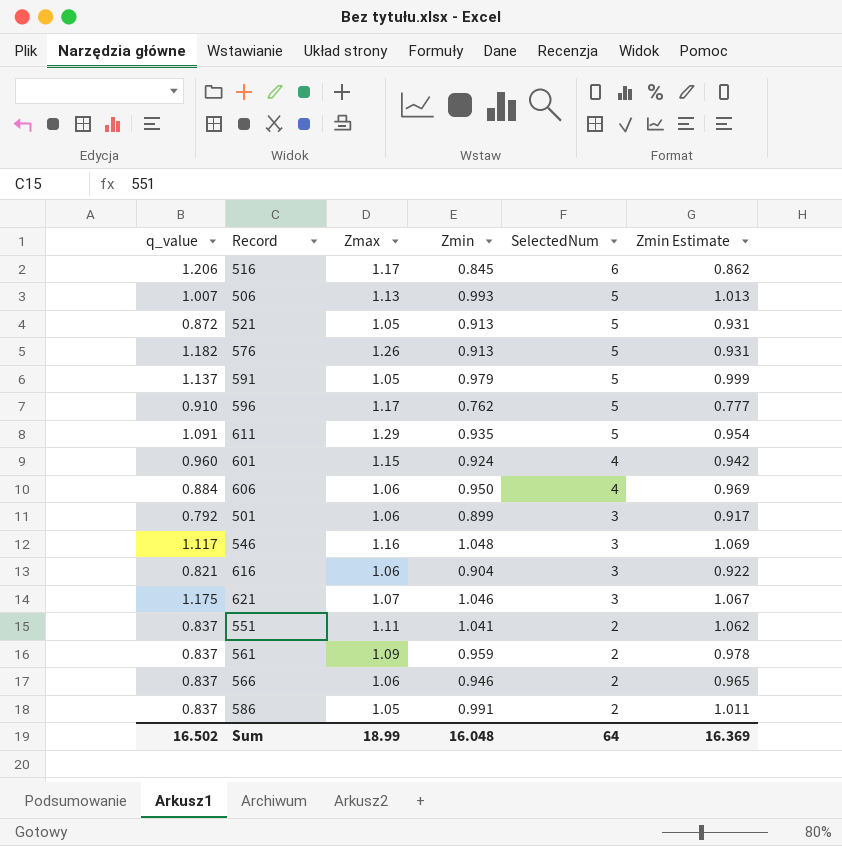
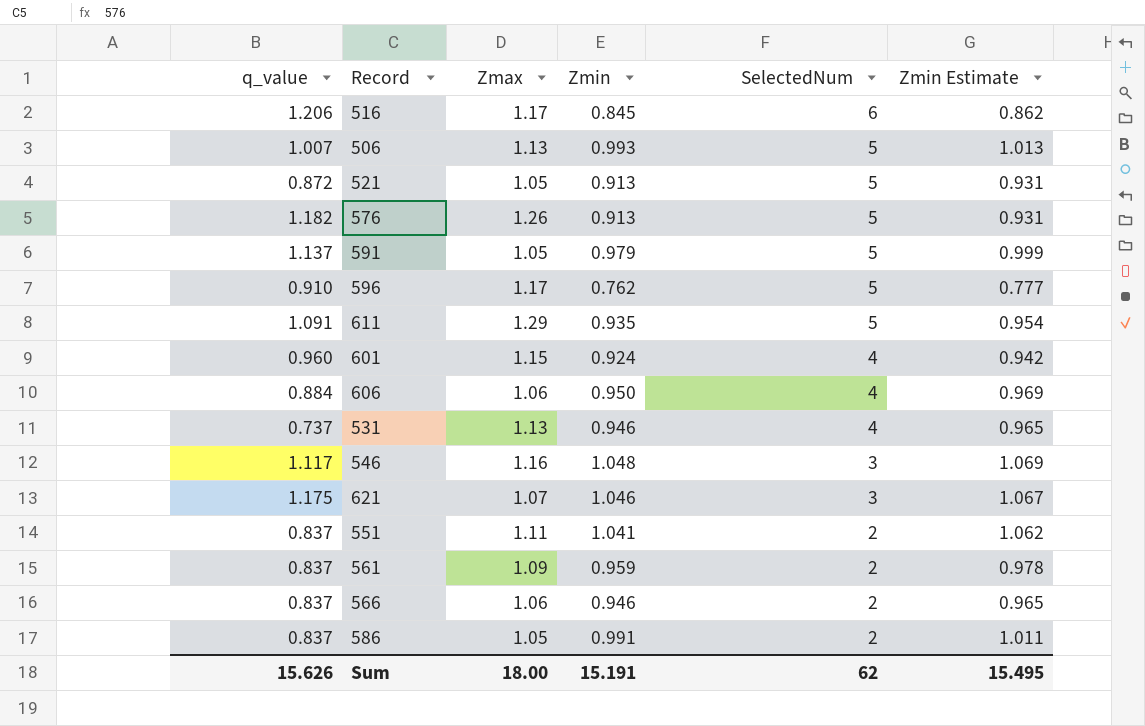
row 501: 0.792 | 1.06 | 0.899 | 3 | 0.917 -> none
row 616: 0.821 | 1.06 | 0.904 | 3 | 0.922 -> none
row 531: none -> 0.737 | 1.13 | 0.946 | 4 | 0.965
Sum | q_value: 16.502 -> 15.626
Sum | Zmax: 18.99 -> 18.00
Sum | Zmin: 16.048 -> 15.191
Sum | SelectedNum: 64 -> 62
Sum | Zmin Estimate: 16.369 -> 15.495

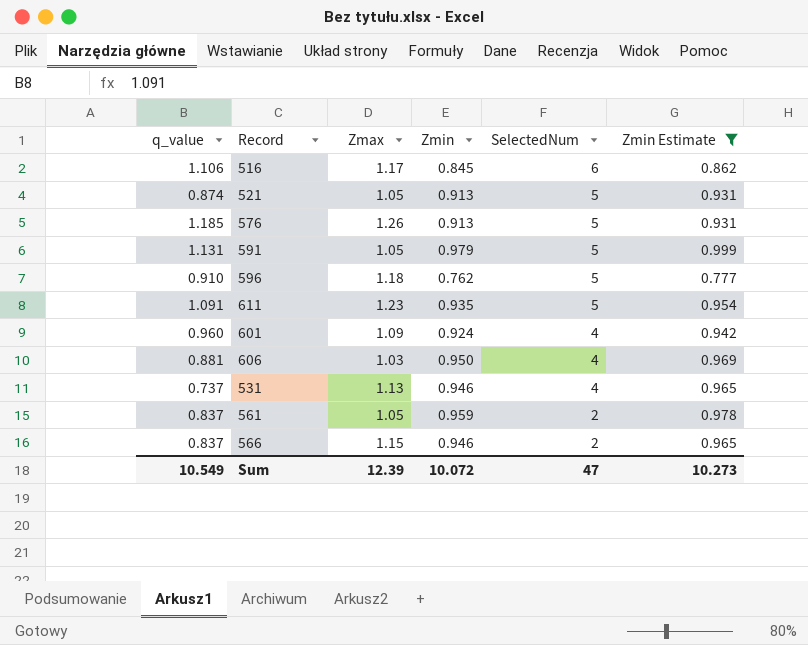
filter: none -> Zmin Estimate <= 0.999
516 | q_value: 1.206 -> 1.106
521 | q_value: 0.872 -> 0.874
576 | q_value: 1.182 -> 1.185
591 | q_value: 1.137 -> 1.131
596 | Zmax: 1.17 -> 1.18
611 | Zmax: 1.29 -> 1.23
601 | Zmax: 1.15 -> 1.09
606 | q_value: 0.884 -> 0.881
606 | Zmax: 1.06 -> 1.03
561 | Zmax: 1.09 -> 1.05
566 | Zmax: 1.06 -> 1.15
Sum | q_value: 15.626 -> 10.549
Sum | Zmax: 18.00 -> 12.39
Sum | Zmin: 15.191 -> 10.072
Sum | SelectedNum: 62 -> 47
Sum | Zmin Estimate: 15.495 -> 10.273

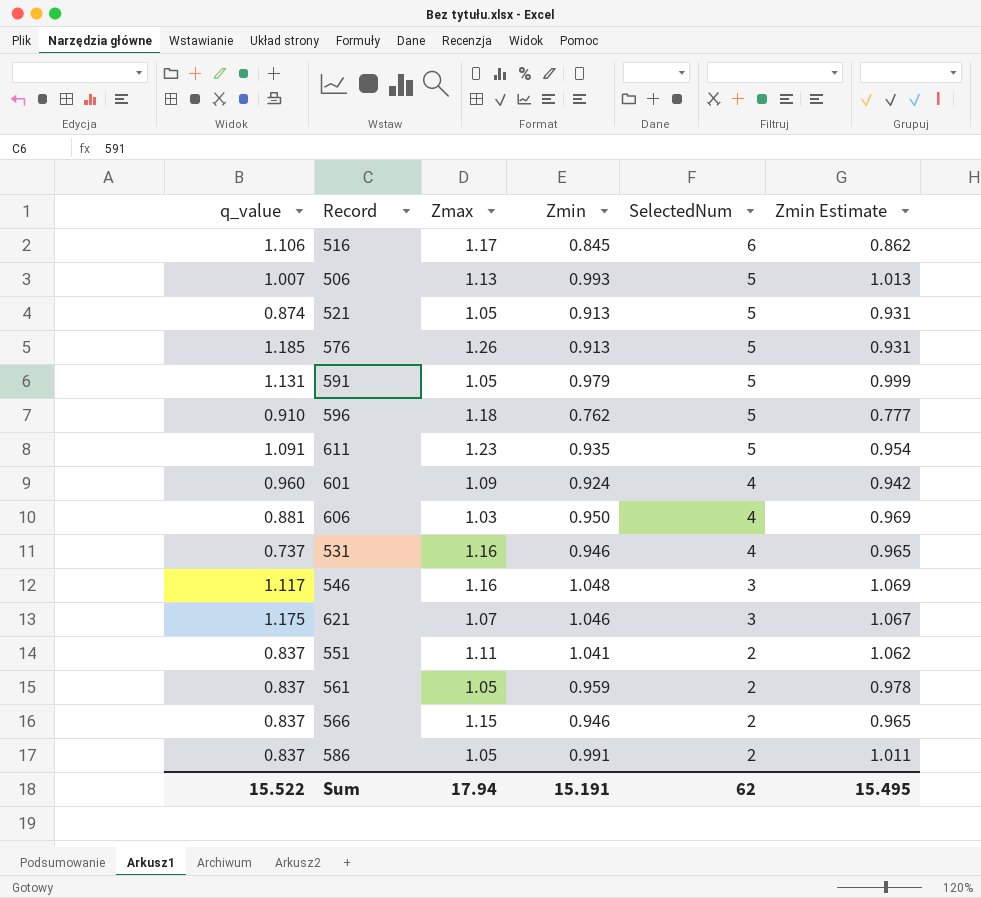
filter: Zmin Estimate <= 0.999 -> none
531 | Zmax: 1.13 -> 1.16
Sum | q_value: 10.549 -> 15.522
Sum | Zmax: 12.39 -> 17.94
Sum | Zmin: 10.072 -> 15.191
Sum | SelectedNum: 47 -> 62
Sum | Zmin Estimate: 10.273 -> 15.495

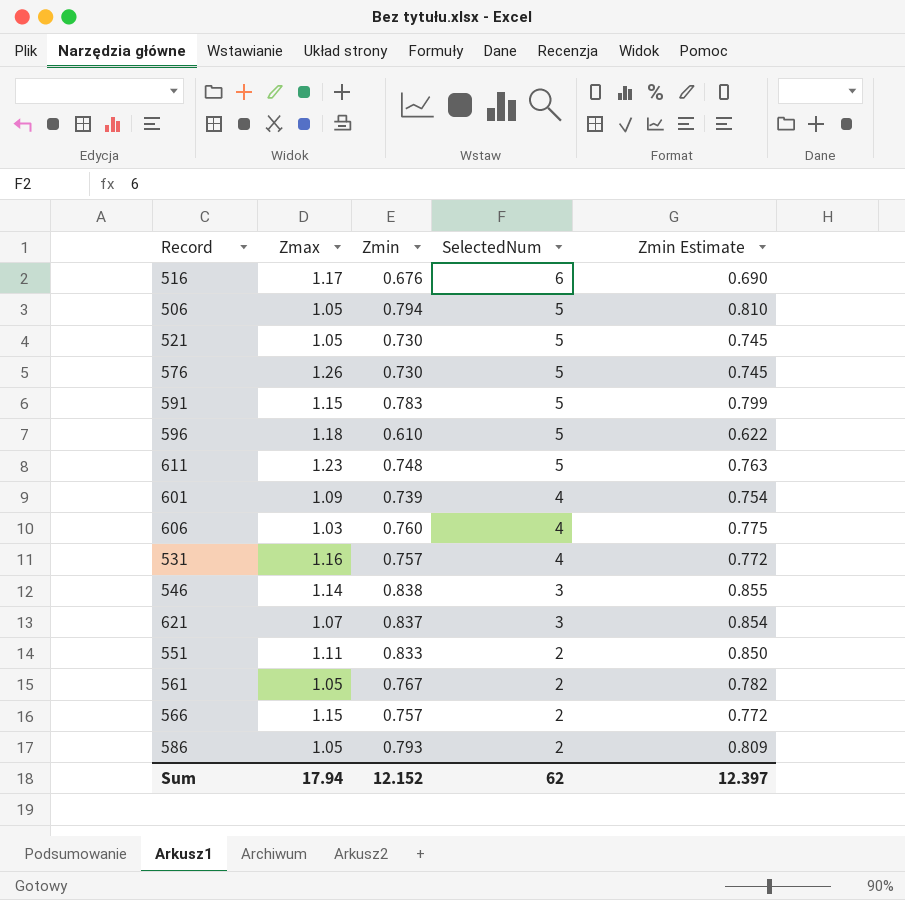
column q_value | position: 1 -> none
516 | Zmin: 0.845 -> 0.676
516 | Zmin Estimate: 0.862 -> 0.690
506 | Zmax: 1.13 -> 1.05
506 | Zmin: 0.993 -> 0.794
506 | Zmin Estimate: 1.013 -> 0.810
521 | Zmin: 0.913 -> 0.730
521 | Zmin Estimate: 0.931 -> 0.745
576 | Zmin: 0.913 -> 0.730
576 | Zmin Estimate: 0.931 -> 0.745
591 | Zmax: 1.05 -> 1.15
591 | Zmin: 0.979 -> 0.783
591 | Zmin Estimate: 0.999 -> 0.799
596 | Zmin: 0.762 -> 0.610
596 | Zmin Estimate: 0.777 -> 0.622
611 | Zmin: 0.935 -> 0.748
611 | Zmin Estimate: 0.954 -> 0.763
601 | Zmin: 0.924 -> 0.739
601 | Zmin Estimate: 0.942 -> 0.754
606 | Zmin: 0.950 -> 0.760
606 | Zmin Estimate: 0.969 -> 0.775
531 | Zmin: 0.946 -> 0.757
531 | Zmin Estimate: 0.965 -> 0.772
546 | Zmax: 1.16 -> 1.14
546 | Zmin: 1.048 -> 0.838
546 | Zmin Estimate: 1.069 -> 0.855
621 | Zmin: 1.046 -> 0.837
621 | Zmin Estimate: 1.067 -> 0.854
551 | Zmin: 1.041 -> 0.833
551 | Zmin Estimate: 1.062 -> 0.850
561 | Zmin: 0.959 -> 0.767
561 | Zmin Estimate: 0.978 -> 0.782
566 | Zmin: 0.946 -> 0.757
566 | Zmin Estimate: 0.965 -> 0.772
586 | Zmin: 0.991 -> 0.793
586 | Zmin Estimate: 1.011 -> 0.809
Sum | Zmin: 15.191 -> 12.152
Sum | Zmin Estimate: 15.495 -> 12.397

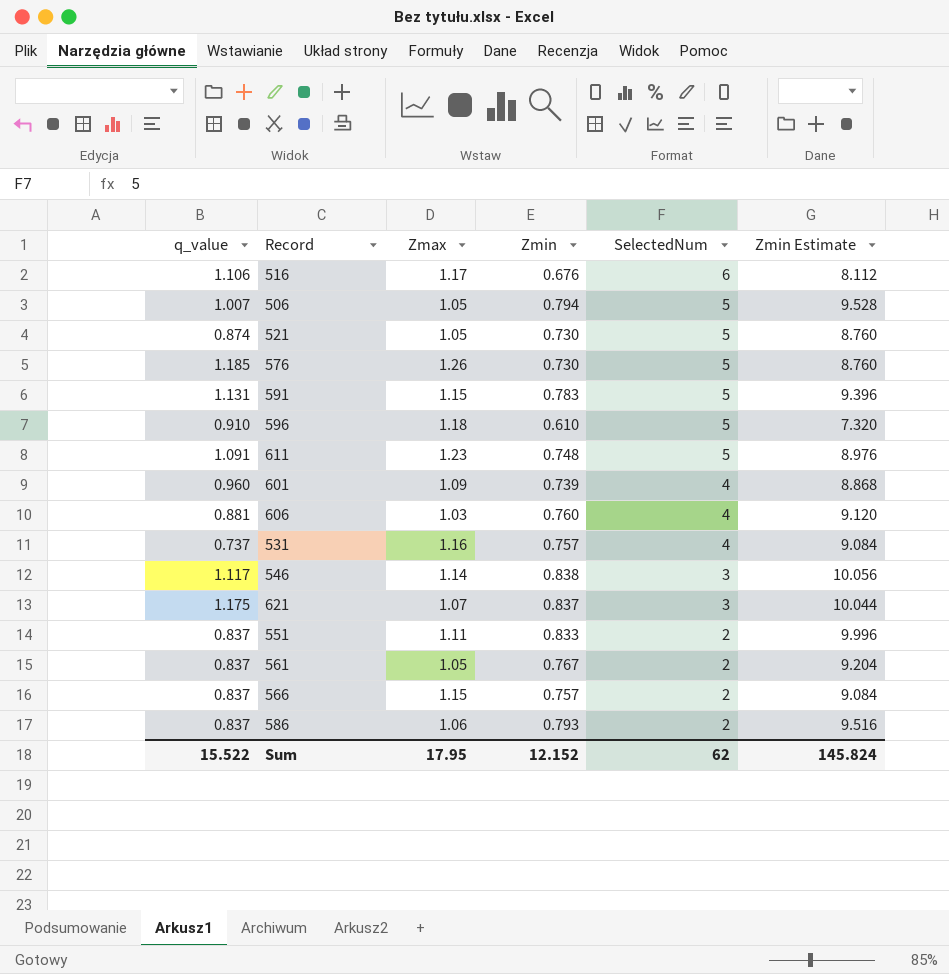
column q_value | position: none -> 1
column Zmin Estimate | formula: [Zmin] * 1.02 -> [Zmin] * 12
586 | Zmax: 1.05 -> 1.06
Sum | Zmax: 17.94 -> 17.95
Sum | Zmin Estimate: 12.397 -> 145.824

